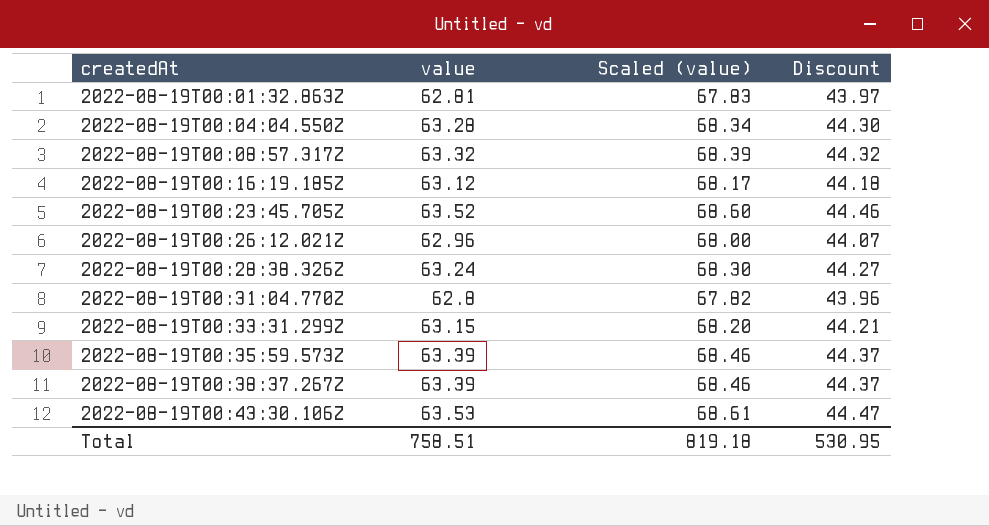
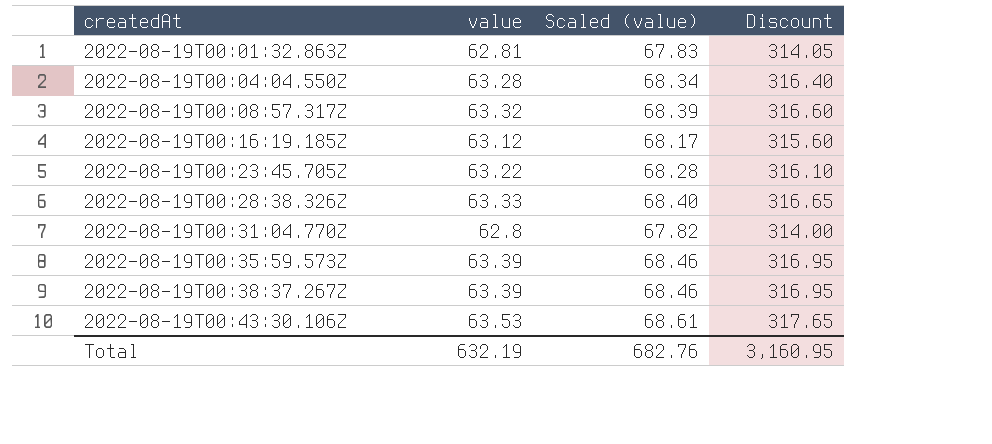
column Discount | formula: [value] * 0.7 -> [value] * 5
row 2022-08-19T00:26:12.021Z: 62.96 | 68.00 | 44.07 -> none
row 2022-08-19T00:33:31.299Z: 63.15 | 68.20 | 44.21 -> none
2022-08-19T00:23:45.705Z | value: 63.52 -> 63.22
2022-08-19T00:23:45.705Z | Scaled (value): 68.60 -> 68.28
2022-08-19T00:28:38.326Z | value: 63.24 -> 63.33
2022-08-19T00:28:38.326Z | Scaled (value): 68.30 -> 68.40
Total | value: 758.51 -> 632.19
Total | Scaled (value): 819.18 -> 682.76
Total | Discount: 530.95 -> 3,160.95

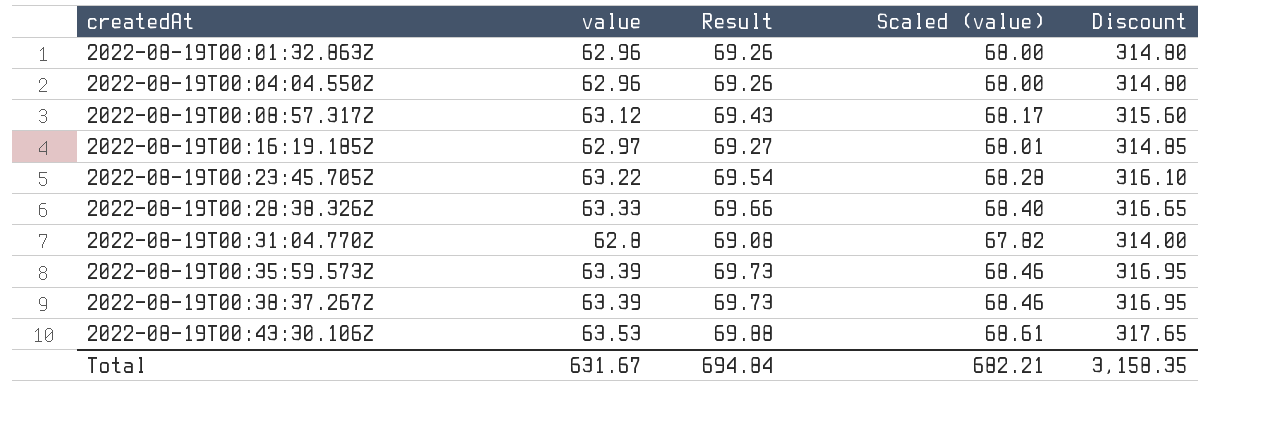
column Result | formula: none -> [value] * 1.1
2022-08-19T00:01:32.863Z | value: 62.81 -> 62.96
2022-08-19T00:01:32.863Z | Scaled (value): 67.83 -> 68.00
2022-08-19T00:01:32.863Z | Discount: 314.05 -> 314.80
2022-08-19T00:04:04.550Z | value: 63.28 -> 62.96
2022-08-19T00:04:04.550Z | Scaled (value): 68.34 -> 68.00
2022-08-19T00:04:04.550Z | Discount: 316.40 -> 314.80
2022-08-19T00:08:57.317Z | value: 63.32 -> 63.12
2022-08-19T00:08:57.317Z | Scaled (value): 68.39 -> 68.17
2022-08-19T00:08:57.317Z | Discount: 316.60 -> 315.60
2022-08-19T00:16:19.185Z | value: 63.12 -> 62.97
2022-08-19T00:16:19.185Z | Scaled (value): 68.17 -> 68.01
2022-08-19T00:16:19.185Z | Discount: 315.60 -> 314.85
Total | value: 632.19 -> 631.67
Total | Scaled (value): 682.76 -> 682.21
Total | Discount: 3,160.95 -> 3,158.35

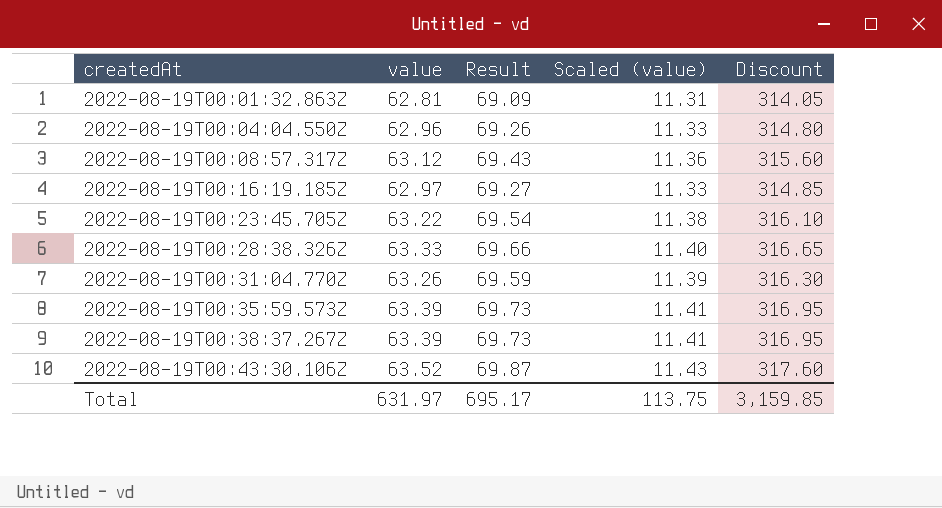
column Scaled (value) | formula: [value] * 1.08 -> [value] * 0.18
2022-08-19T00:01:32.863Z | value: 62.96 -> 62.81
2022-08-19T00:01:32.863Z | Result: 69.26 -> 69.09
2022-08-19T00:01:32.863Z | Discount: 314.80 -> 314.05
2022-08-19T00:31:04.770Z | value: 62.8 -> 63.26
2022-08-19T00:31:04.770Z | Result: 69.08 -> 69.59
2022-08-19T00:31:04.770Z | Discount: 314.00 -> 316.30
2022-08-19T00:43:30.106Z | value: 63.53 -> 63.52
2022-08-19T00:43:30.106Z | Result: 69.88 -> 69.87
2022-08-19T00:43:30.106Z | Discount: 317.65 -> 317.60
Total | value: 631.67 -> 631.97
Total | Result: 694.84 -> 695.17
Total | Scaled (value): 682.21 -> 113.75
Total | Discount: 3,158.35 -> 3,159.85

